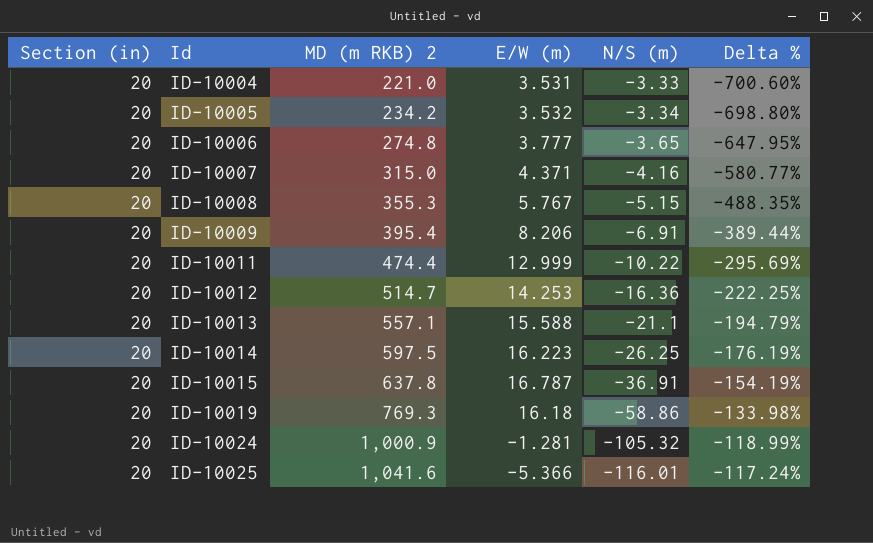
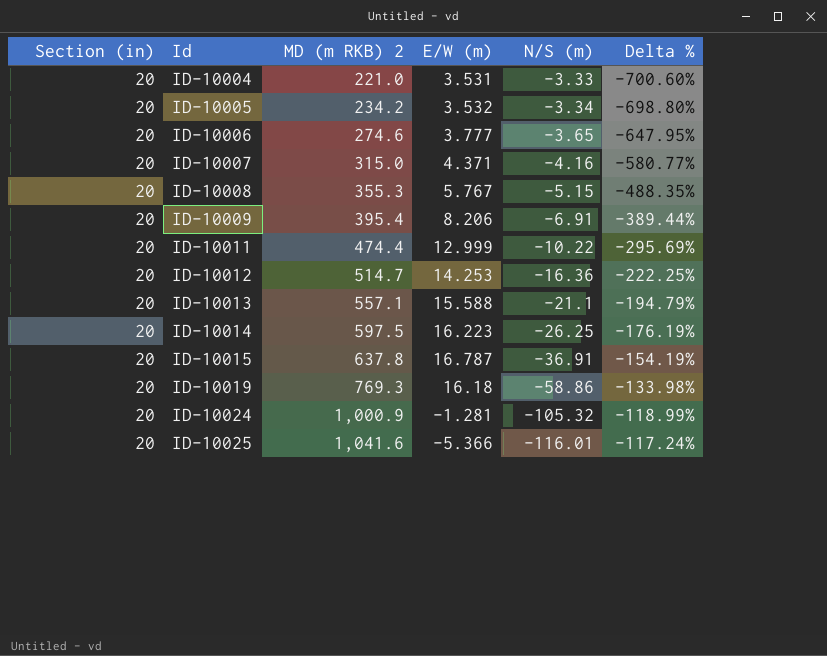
ID-10006 | MD (m RKB) 2: 274.8 -> 274.6

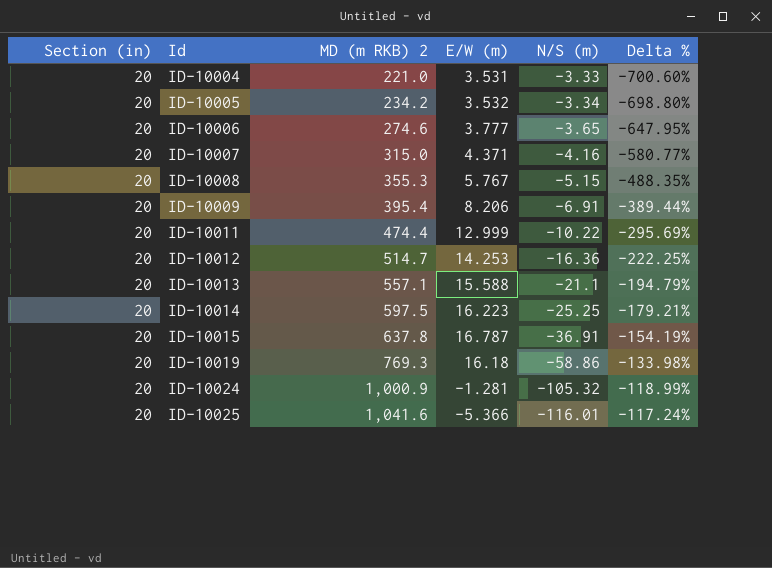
ID-10014 | N/S (m): -26.25 -> -25.25
ID-10014 | Delta %: -176.19% -> -179.21%

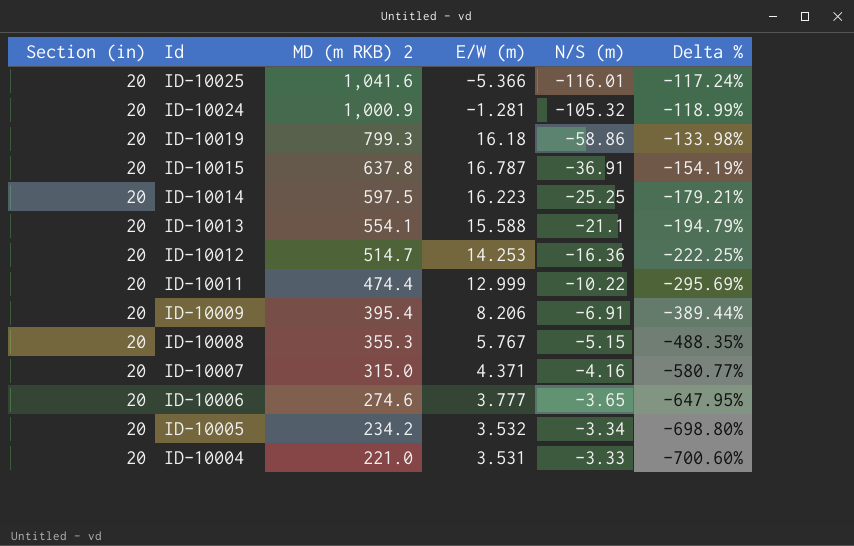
row order: Id ascending -> Id descending
ID-10019 | MD (m RKB) 2: 769.3 -> 799.3
ID-10013 | MD (m RKB) 2: 557.1 -> 554.1

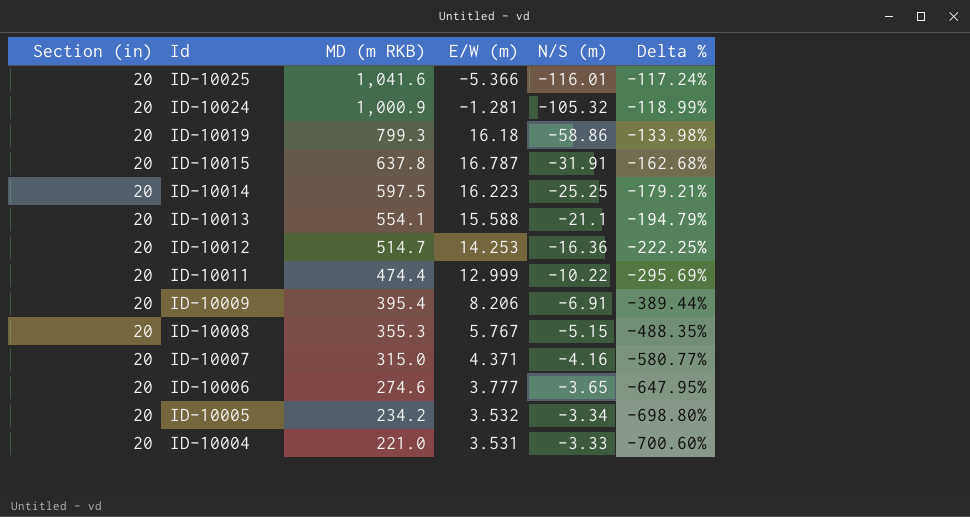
column name: MD (m RKB) 2 -> MD (m RKB)
ID-10015 | N/S (m): -36.91 -> -31.91
ID-10015 | Delta %: -154.19% -> -162.68%

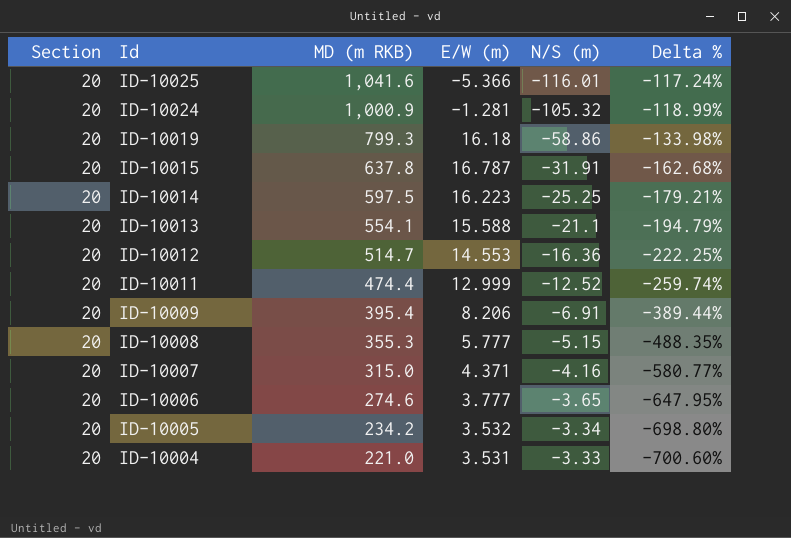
column name: Section (in) -> Section
ID-10012 | E/W (m): 14.253 -> 14.553
ID-10011 | N/S (m): -10.22 -> -12.52
ID-10011 | Delta %: -295.69% -> -259.74%
ID-10008 | E/W (m): 5.767 -> 5.777

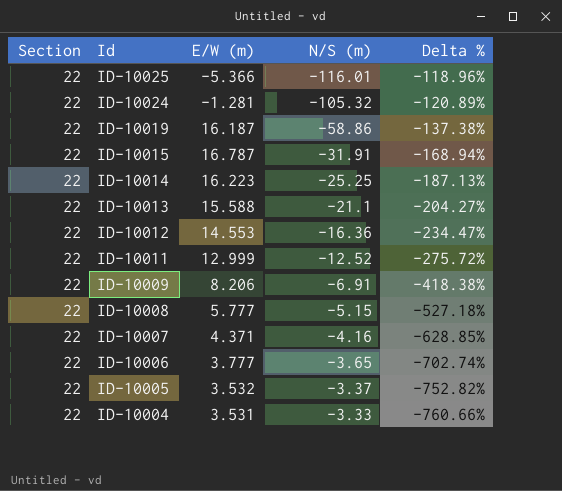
column MD (m RKB) | position: 3 -> none
ID-10025 | Section: 20 -> 22
ID-10025 | Delta %: -117.24% -> -118.96%
ID-10024 | Section: 20 -> 22
ID-10024 | Delta %: -118.99% -> -120.89%
ID-10019 | Section: 20 -> 22
ID-10019 | E/W (m): 16.18 -> 16.187
ID-10019 | Delta %: -133.98% -> -137.38%
ID-10015 | Section: 20 -> 22
ID-10015 | Delta %: -162.68% -> -168.94%
ID-10014 | Section: 20 -> 22
ID-10014 | Delta %: -179.21% -> -187.13%
ID-10013 | Section: 20 -> 22
ID-10013 | Delta %: -194.79% -> -204.27%
ID-10012 | Section: 20 -> 22
ID-10012 | Delta %: -222.25% -> -234.47%
ID-10011 | Section: 20 -> 22
ID-10011 | Delta %: -259.74% -> -275.72%
ID-10009 | Section: 20 -> 22
ID-10009 | Delta %: -389.44% -> -418.38%
ID-10008 | Section: 20 -> 22
ID-10008 | Delta %: -488.35% -> -527.18%
ID-10007 | Section: 20 -> 22
ID-10007 | Delta %: -580.77% -> -628.85%
ID-10006 | Section: 20 -> 22
ID-10006 | Delta %: -647.95% -> -702.74%
ID-10005 | Section: 20 -> 22
ID-10005 | N/S (m): -3.34 -> -3.37
ID-10005 | Delta %: -698.80% -> -752.82%
ID-10004 | Section: 20 -> 22
ID-10004 | Delta %: -700.60% -> -760.66%

